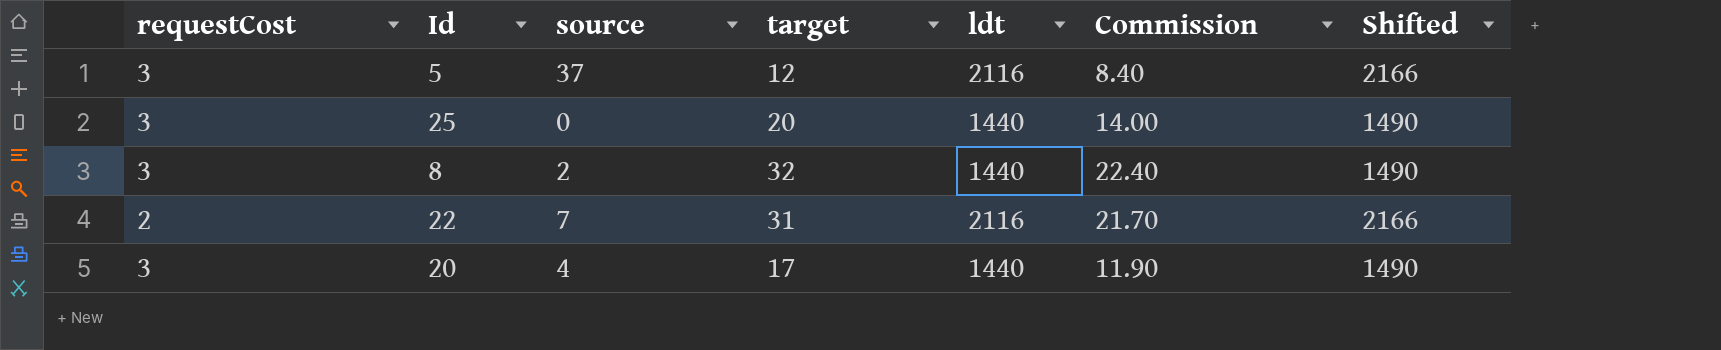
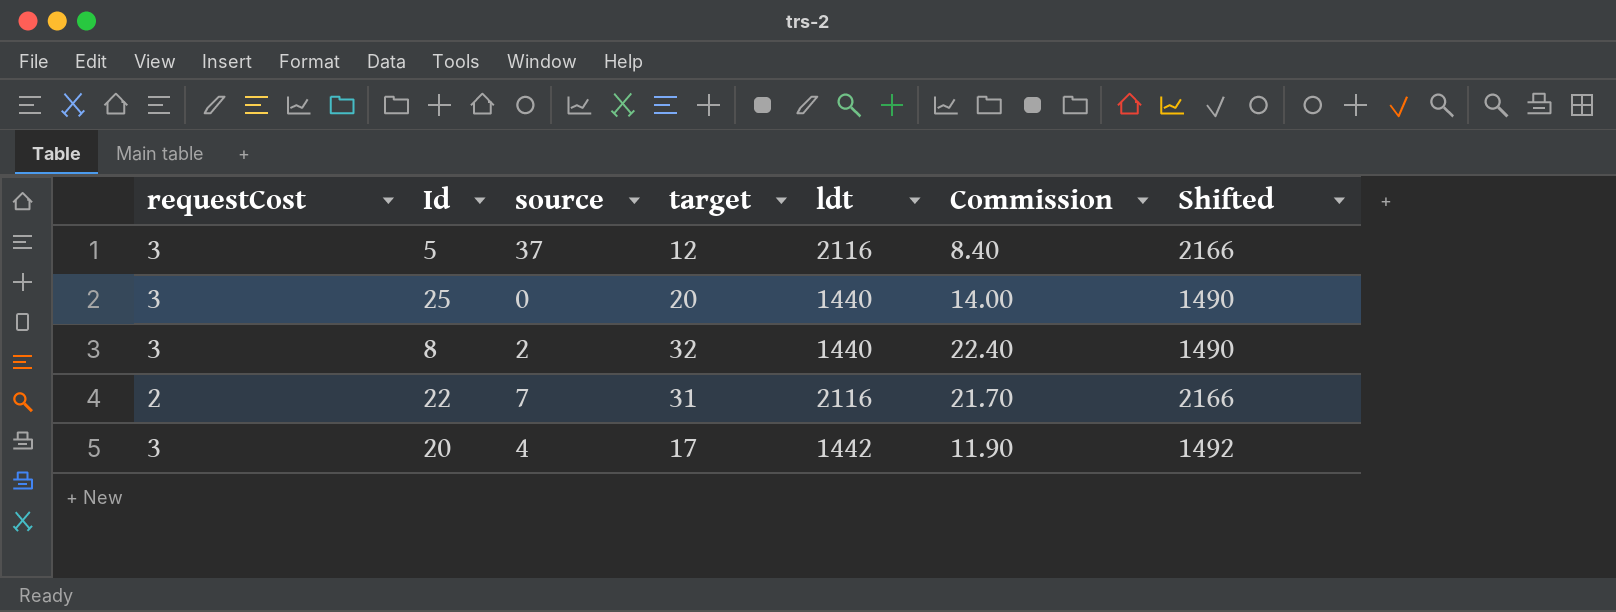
20 | ldt: 1440 -> 1442
20 | Shifted: 1490 -> 1492

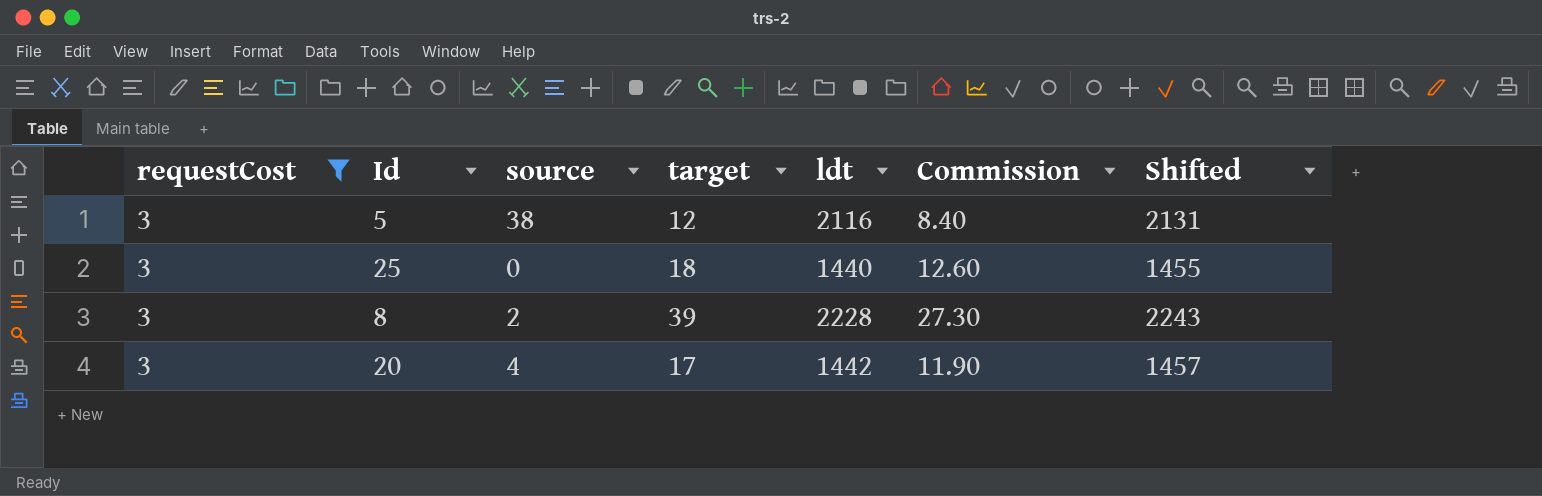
filter: none -> requestCost = 3
column Shifted | formula: [ldt] + 50 -> [ldt] + 15
5 | source: 37 -> 38
25 | target: 20 -> 18
25 | Commission: 14.00 -> 12.60
8 | target: 32 -> 39
8 | ldt: 1440 -> 2228
8 | Commission: 22.40 -> 27.30

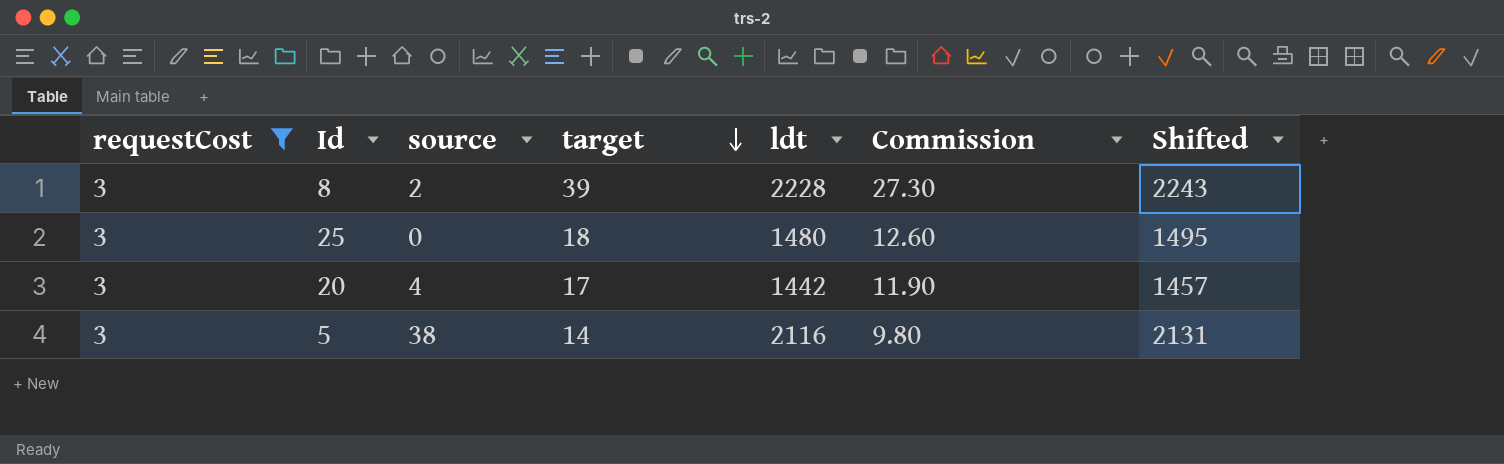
row order: none -> target descending
25 | ldt: 1440 -> 1480
25 | Shifted: 1455 -> 1495
5 | target: 12 -> 14
5 | Commission: 8.40 -> 9.80

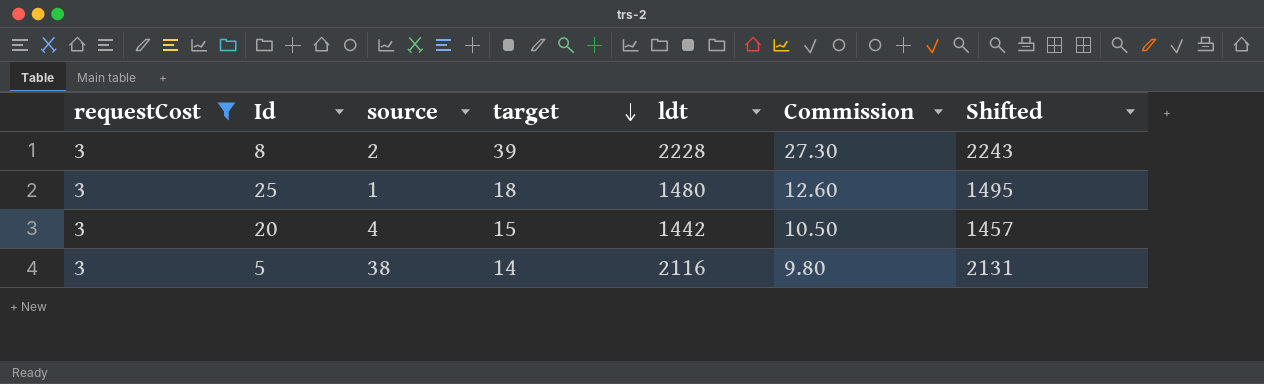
25 | source: 0 -> 1
20 | target: 17 -> 15
20 | Commission: 11.90 -> 10.50

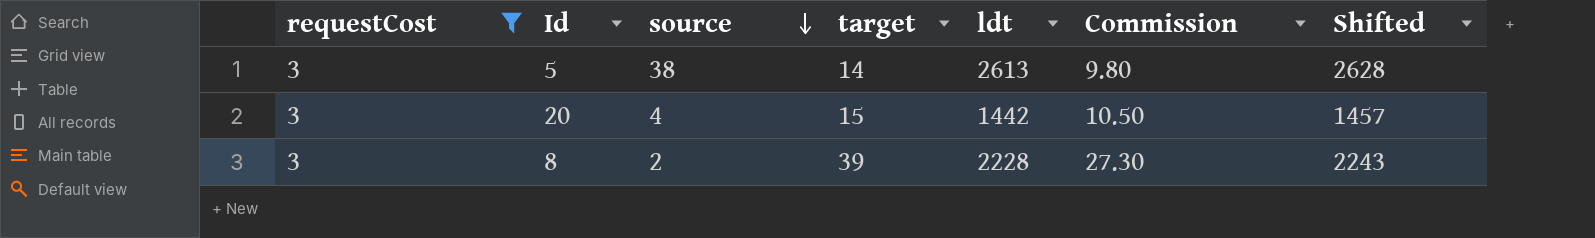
row order: target descending -> source descending
row 25: 3 | 1 | 18 | 1480 | 12.60 | 1495 -> none
5 | ldt: 2116 -> 2613
5 | Shifted: 2131 -> 2628

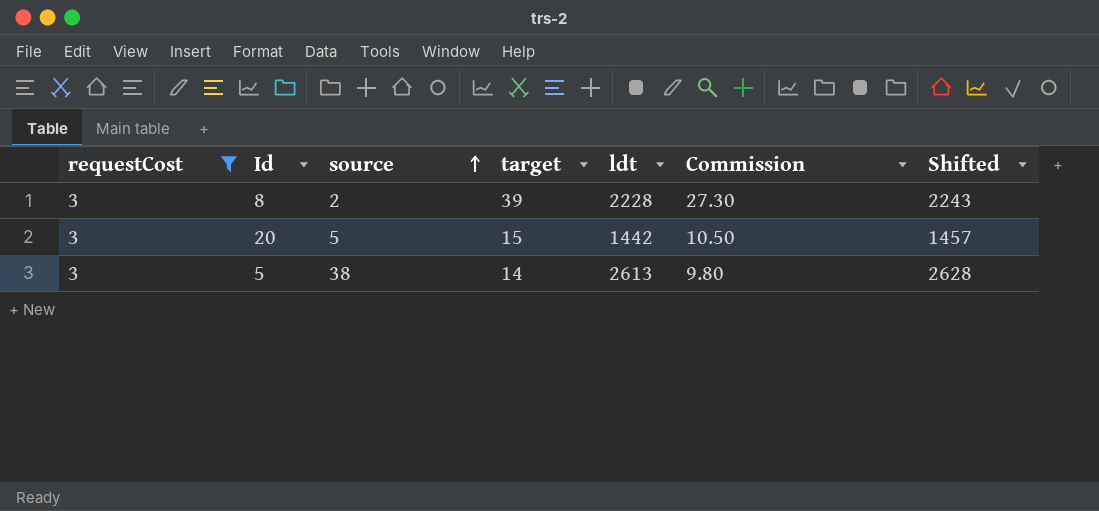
row order: source descending -> source ascending
20 | source: 4 -> 5

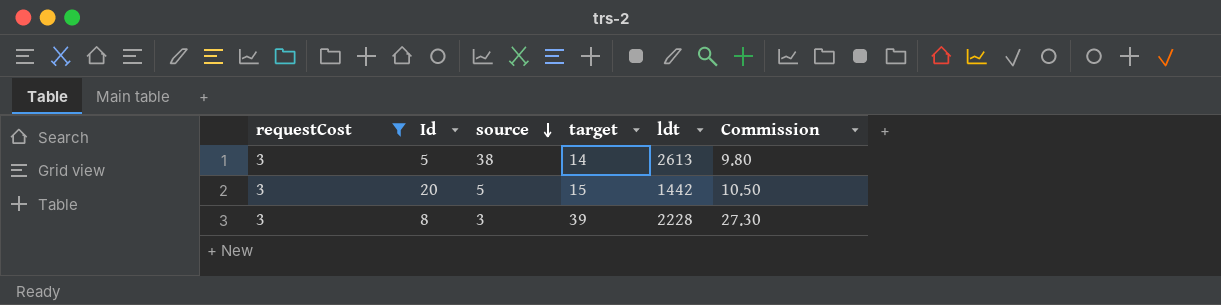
row order: source ascending -> source descending
column Shifted | formula: [ldt] + 15 -> none
8 | source: 2 -> 3

